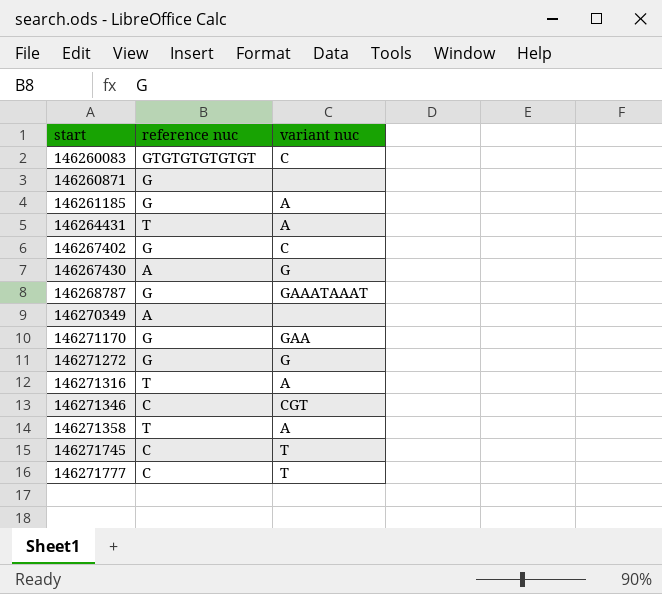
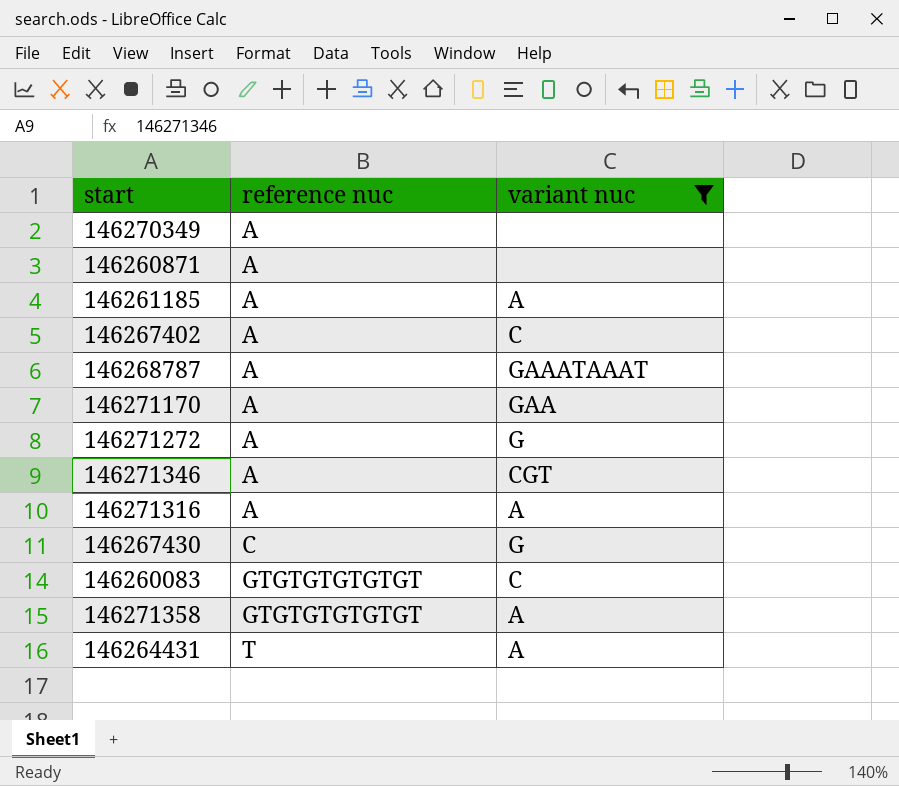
filter: none -> variant nuc != T
row order: start ascending -> reference nuc ascending
146260871 | reference nuc: G -> A
146261185 | reference nuc: G -> A
146267402 | reference nuc: G -> A
146268787 | reference nuc: G -> A
146271170 | reference nuc: G -> A
146271272 | reference nuc: G -> A
146271346 | reference nuc: C -> A
146271316 | reference nuc: T -> A
146267430 | reference nuc: A -> C
146271358 | reference nuc: T -> GTGTGTGTGTGT

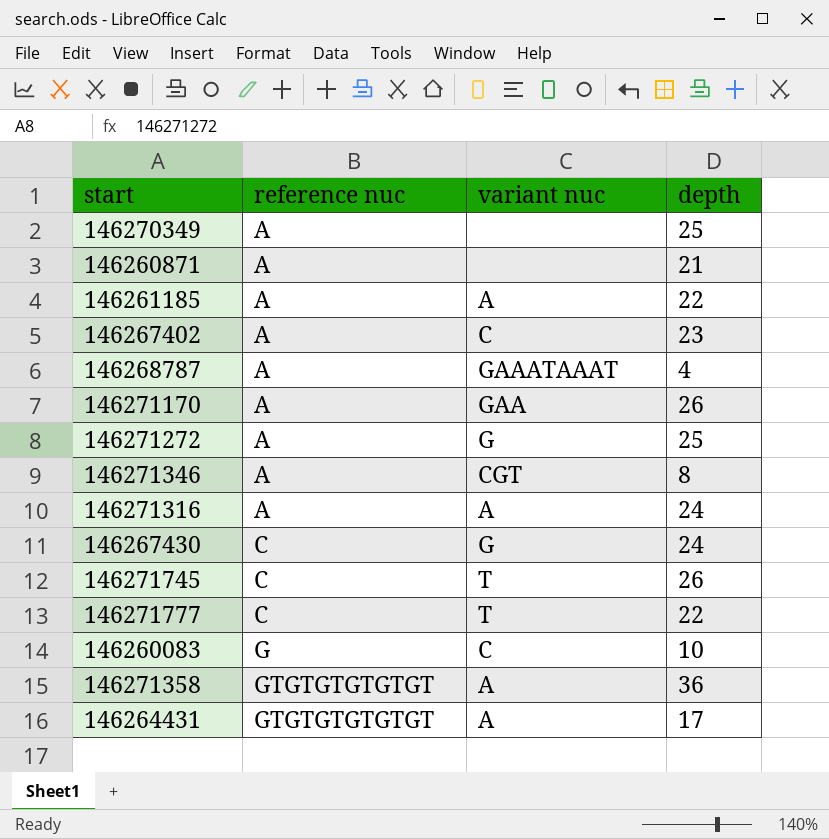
filter: variant nuc != T -> none
column depth | position: none -> 4
146260083 | reference nuc: GTGTGTGTGTGT -> G
146264431 | reference nuc: T -> GTGTGTGTGTGT

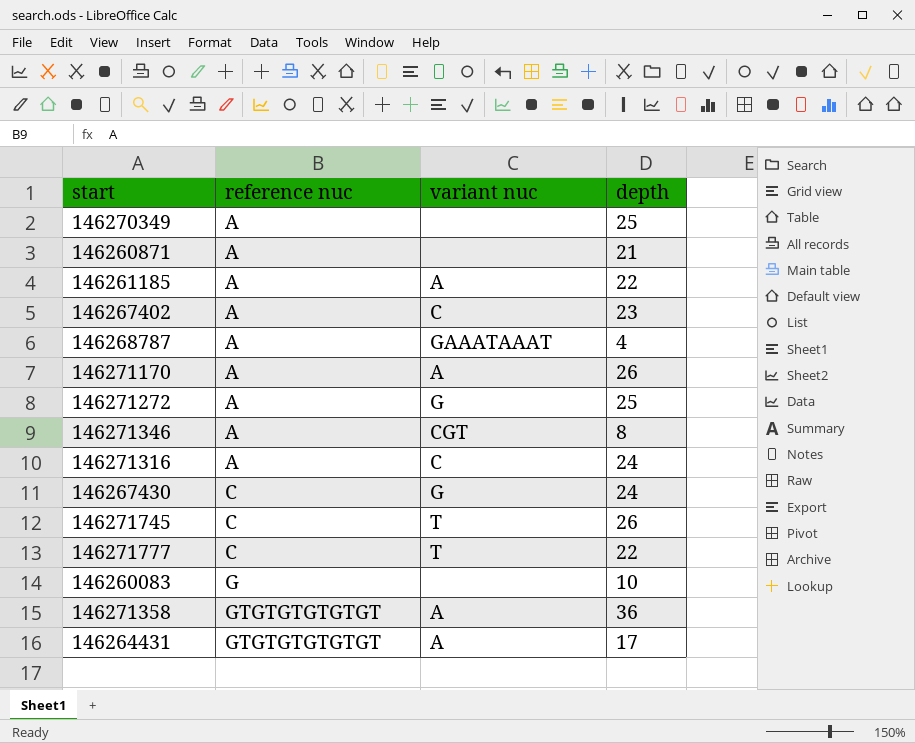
146271170 | variant nuc: GAA -> A
146271316 | variant nuc: A -> C
146260083 | variant nuc: C -> none

